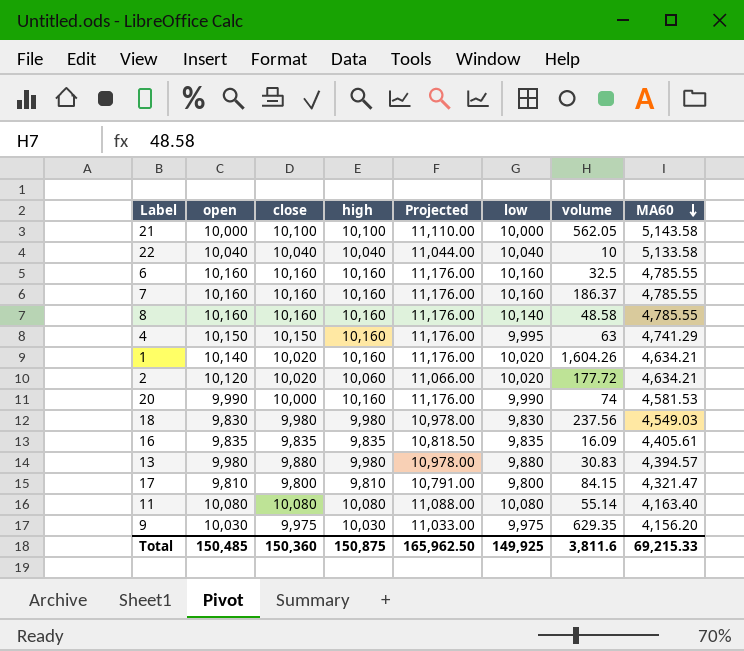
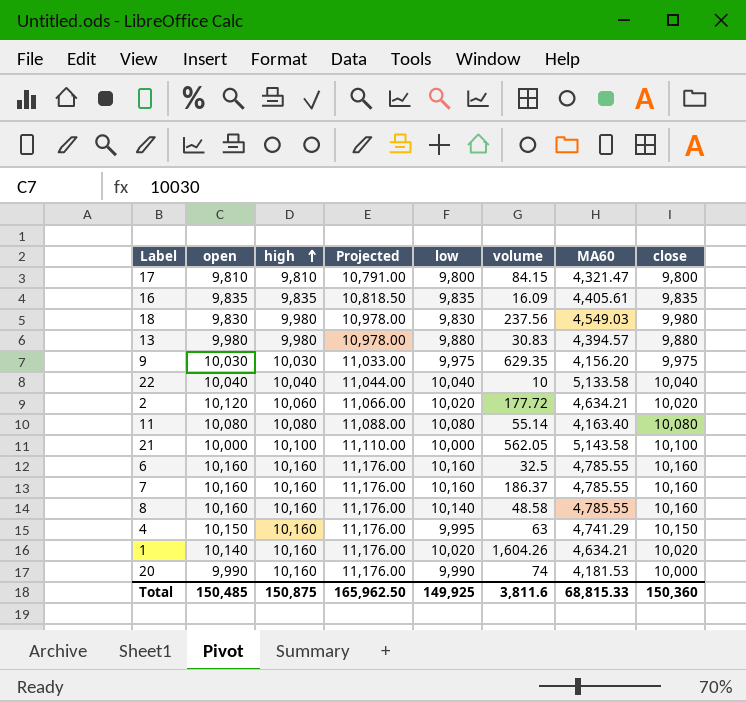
row order: MA60 descending -> high ascending
column close | position: 3 -> 8
20 | MA60: 4,581.53 -> 4,181.53
Total | MA60: 69,215.33 -> 68,815.33

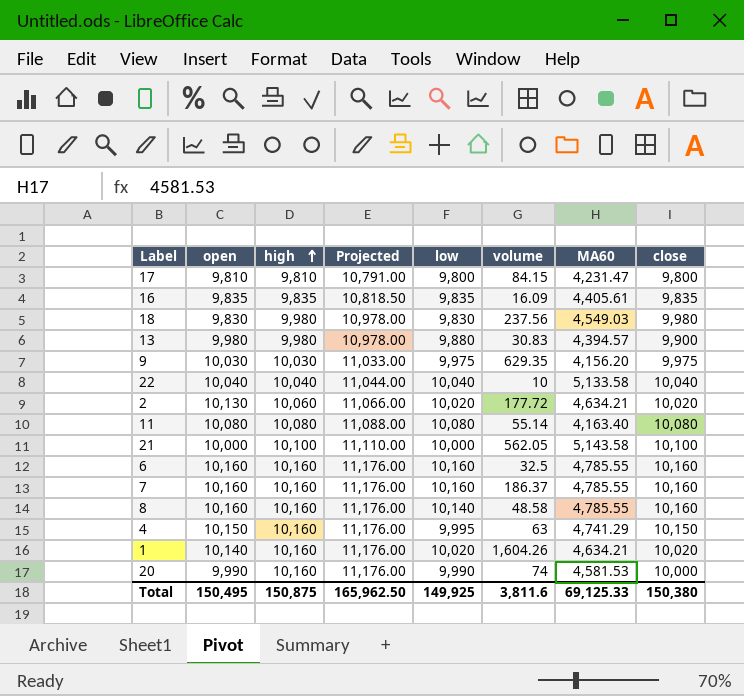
17 | MA60: 4,321.47 -> 4,231.47
13 | close: 9,880 -> 9,900
2 | open: 10,120 -> 10,130
20 | MA60: 4,181.53 -> 4,581.53
Total | open: 150,485 -> 150,495
Total | MA60: 68,815.33 -> 69,125.33
Total | close: 150,360 -> 150,380

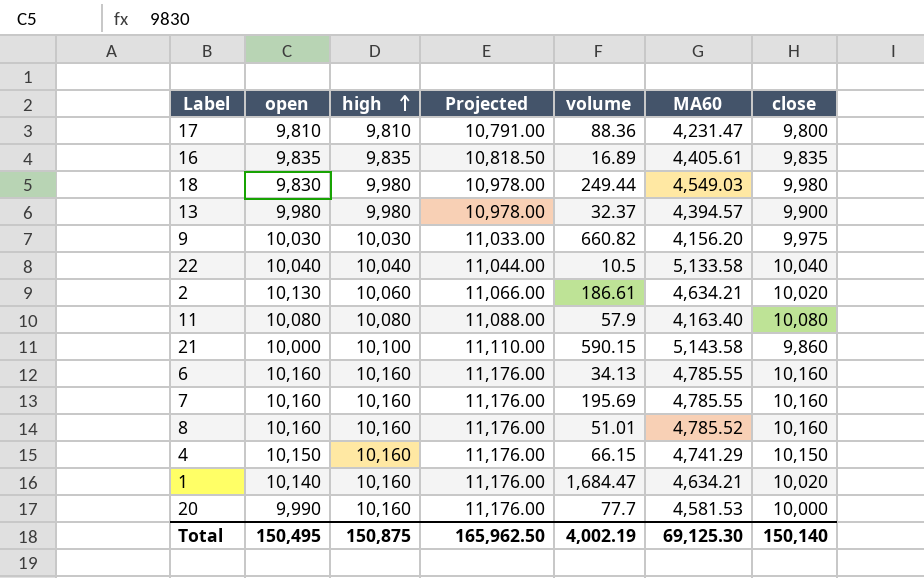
column low | position: 5 -> none
17 | volume: 84.15 -> 88.36
16 | volume: 16.09 -> 16.89
18 | volume: 237.56 -> 249.44
13 | volume: 30.83 -> 32.37
9 | volume: 629.35 -> 660.82
22 | volume: 10 -> 10.5
2 | volume: 177.72 -> 186.61
11 | volume: 55.14 -> 57.9
21 | volume: 562.05 -> 590.15
21 | close: 10,100 -> 9,860
6 | volume: 32.5 -> 34.13
7 | volume: 186.37 -> 195.69
8 | volume: 48.58 -> 51.01
8 | MA60: 4,785.55 -> 4,785.52
4 | volume: 63 -> 66.15
1 | volume: 1,604.26 -> 1,684.47
20 | volume: 74 -> 77.7
Total | volume: 3,811.6 -> 4,002.19
Total | MA60: 69,125.33 -> 69,125.30
Total | close: 150,380 -> 150,140

